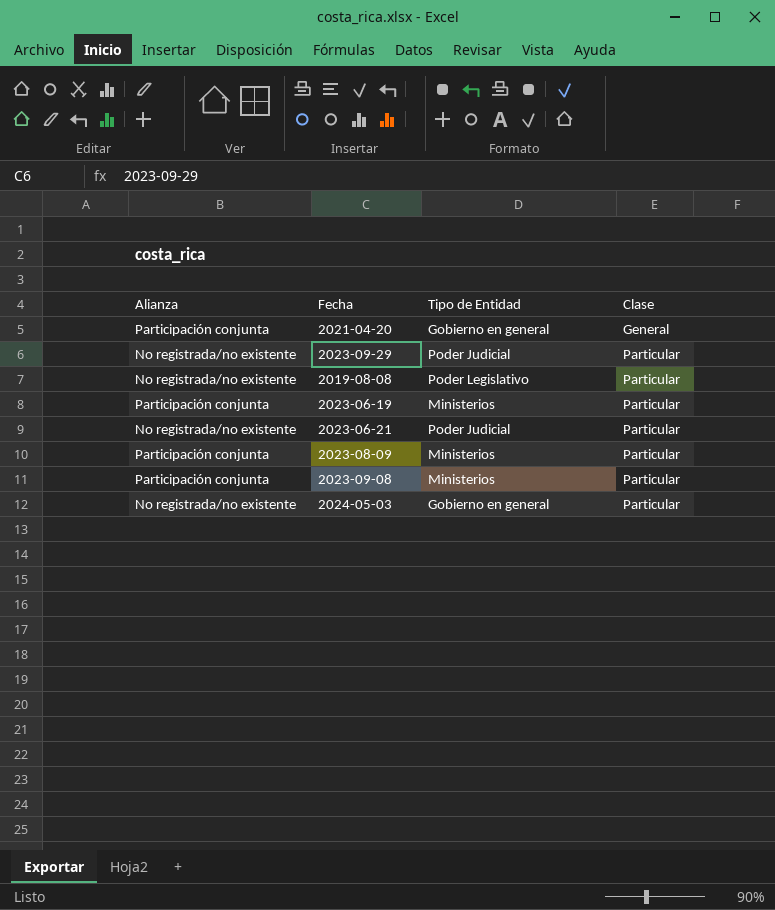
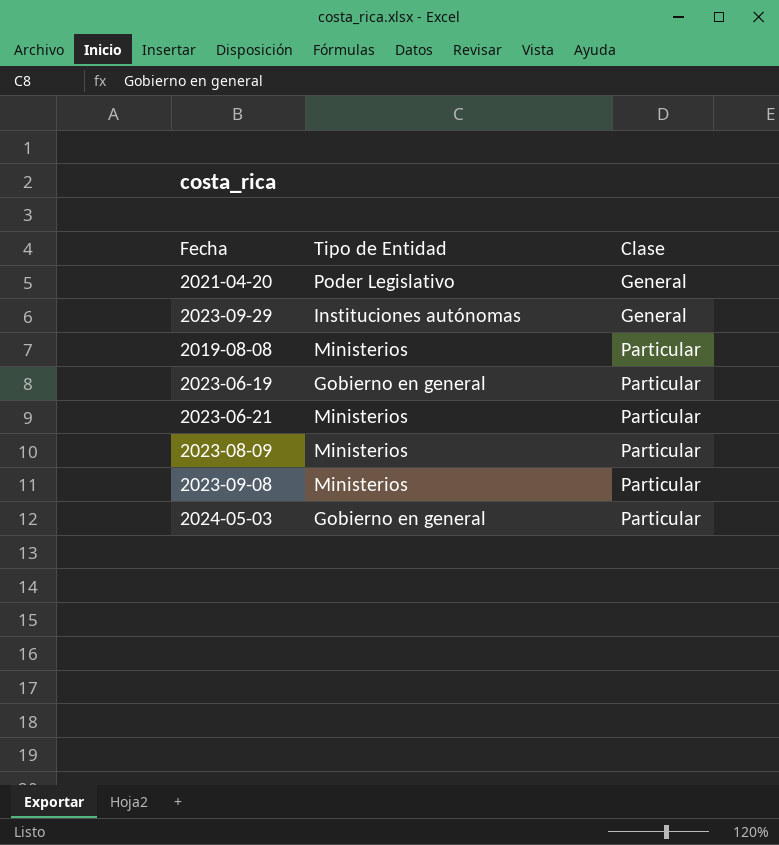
column Alianza | position: 1 -> none
2021-04-20 | Tipo de Entidad: Gobierno en general -> Poder Legislativo
2023-09-29 | Tipo de Entidad: Poder Judicial -> Instituciones autónomas
2023-09-29 | Clase: Particular -> General
2019-08-08 | Tipo de Entidad: Poder Legislativo -> Ministerios
2023-06-19 | Tipo de Entidad: Ministerios -> Gobierno en general
2023-06-21 | Tipo de Entidad: Poder Judicial -> Ministerios

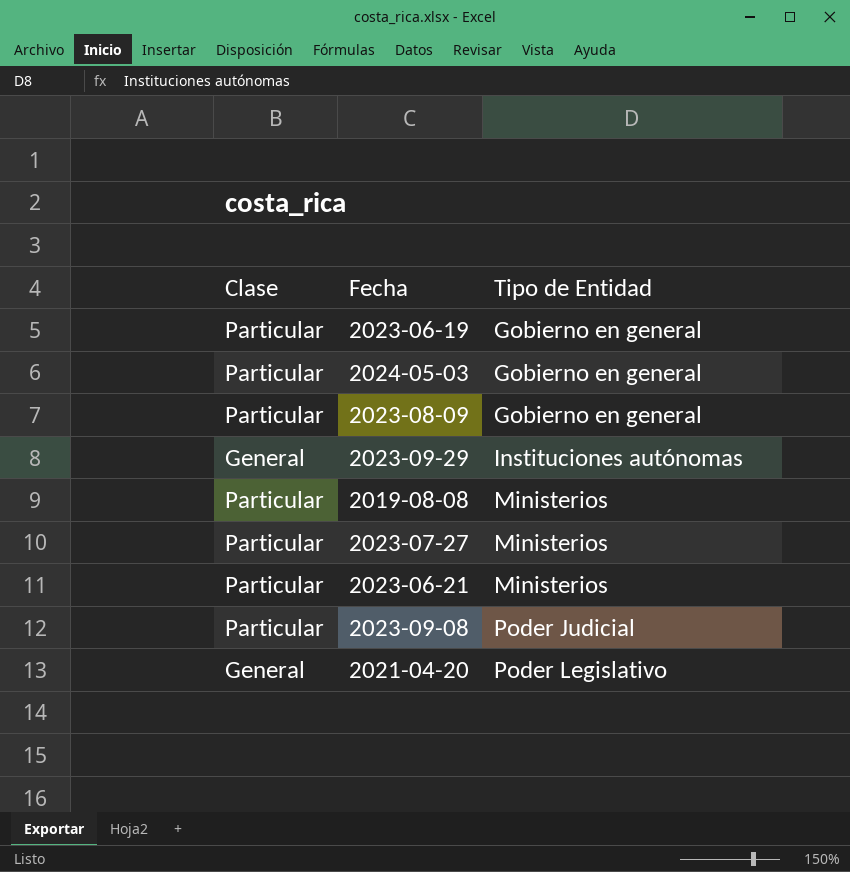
row order: Clase ascending -> Tipo de Entidad ascending
column Clase | position: 3 -> 1
2023-08-09 | Tipo de Entidad: Ministerios -> Gobierno en general
row 2023-07-27: none -> Particular | Ministerios
2023-09-08 | Tipo de Entidad: Ministerios -> Poder Judicial

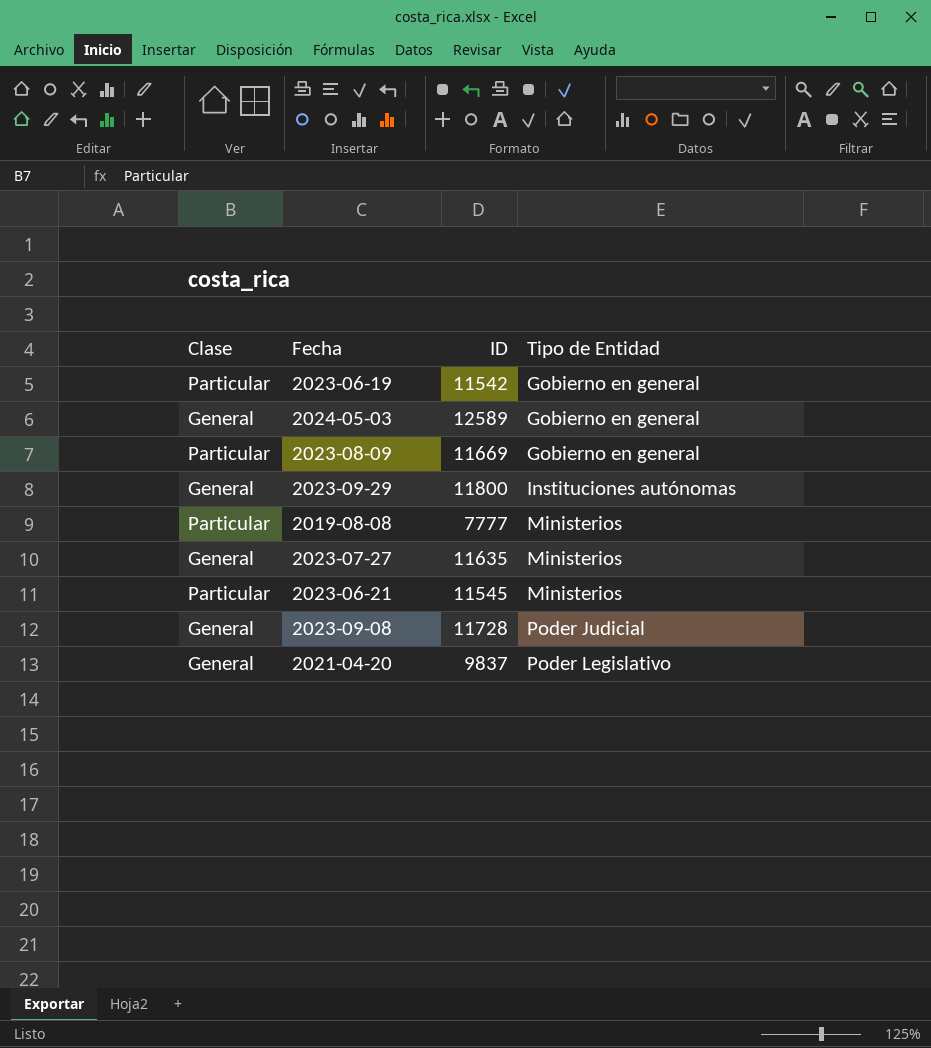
column ID | position: none -> 3
2024-05-03 | Clase: Particular -> General
2023-07-27 | Clase: Particular -> General
2023-09-08 | Clase: Particular -> General

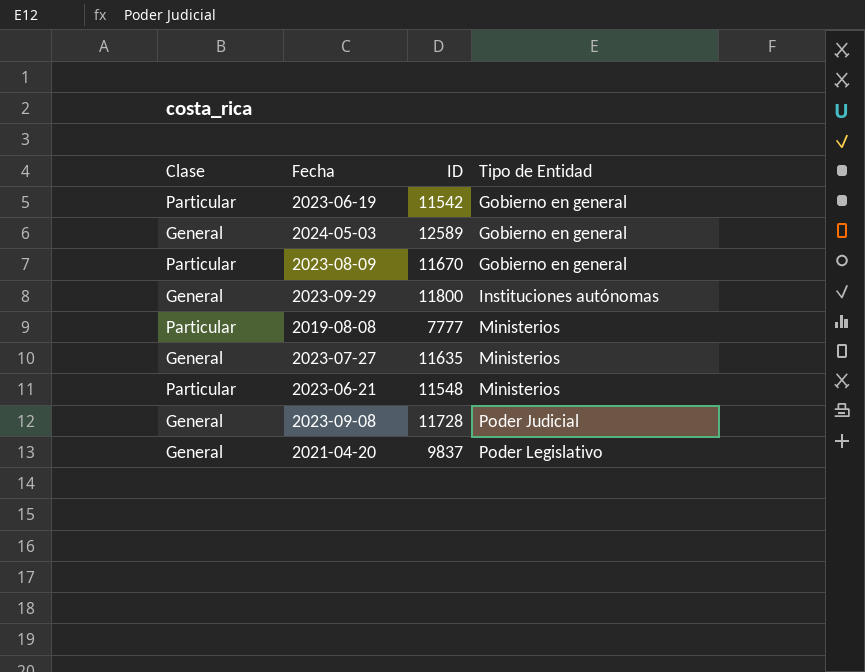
2023-08-09 | ID: 11669 -> 11670
2023-06-21 | ID: 11545 -> 11548

